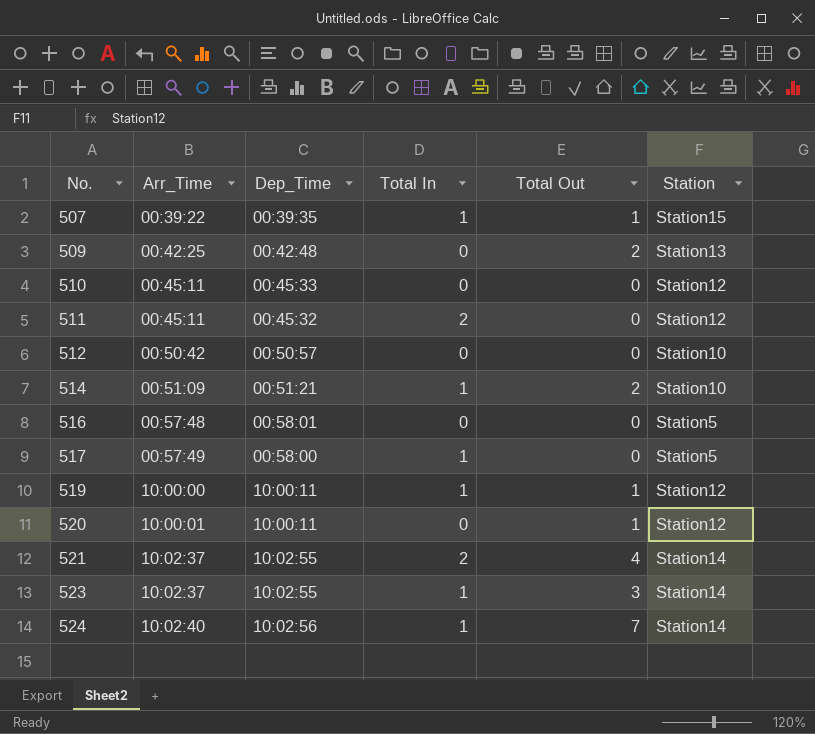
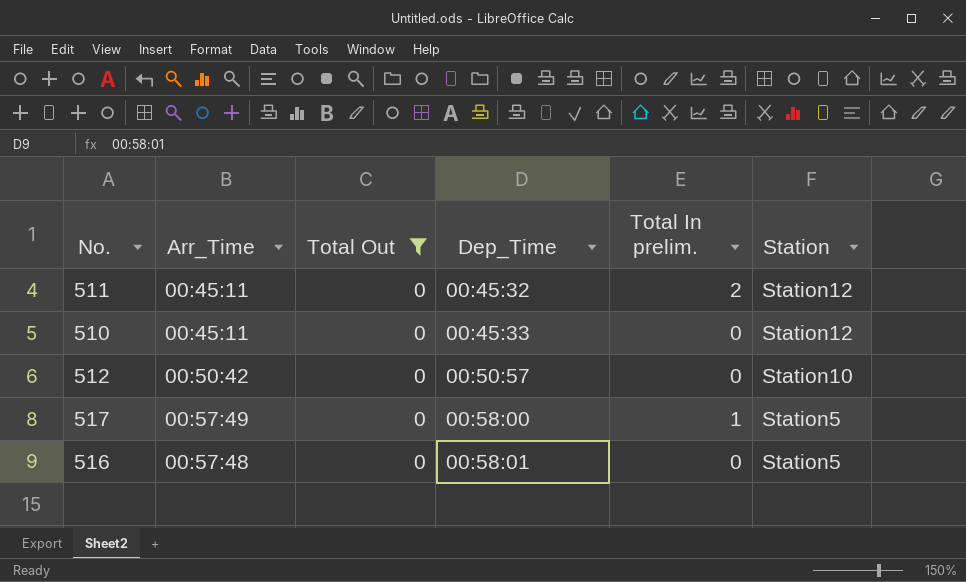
filter: none -> Total Out = 0
row order: No. ascending -> Dep_Time ascending
column Total Out | position: 5 -> 3
column name: Total In -> Total In prelim.

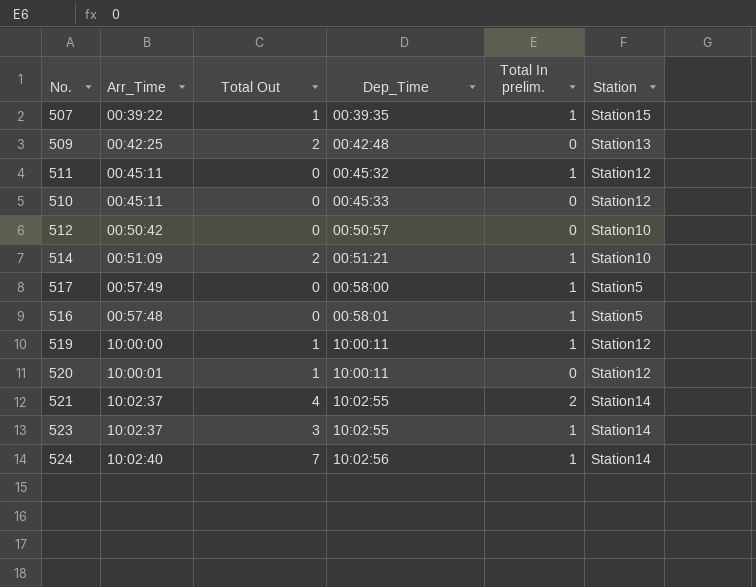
filter: Total Out = 0 -> none
511 | Total In prelim.: 2 -> 1
516 | Total In prelim.: 0 -> 1

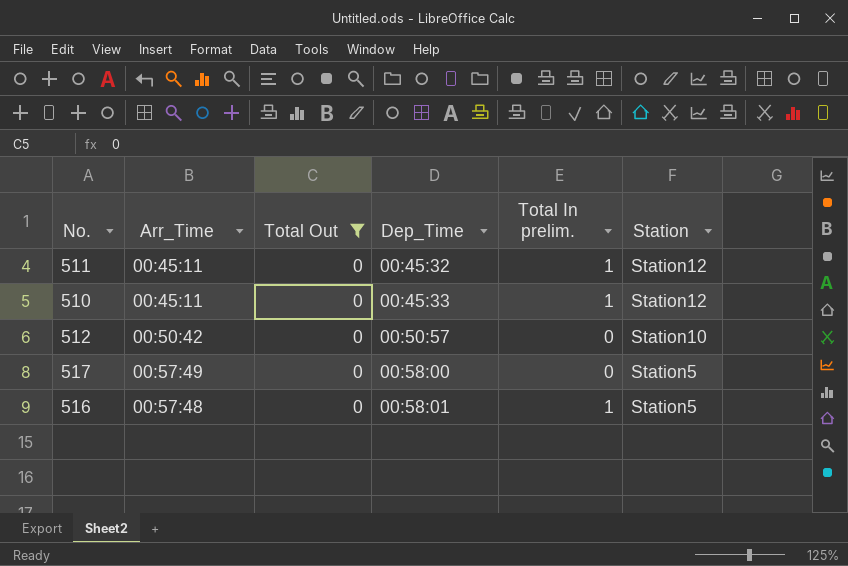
filter: none -> Total Out = 0
510 | Total In prelim.: 0 -> 1
517 | Total In prelim.: 1 -> 0

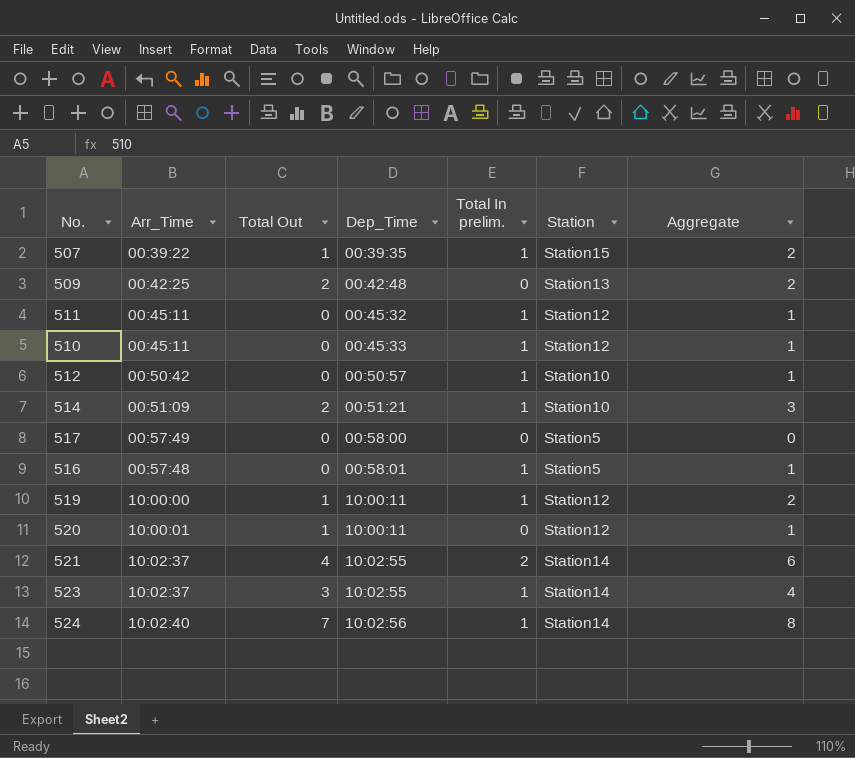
filter: Total Out = 0 -> none
column Aggregate | formula: none -> [Total Out] + [Total In prelim.]
512 | Total In prelim.: 0 -> 1

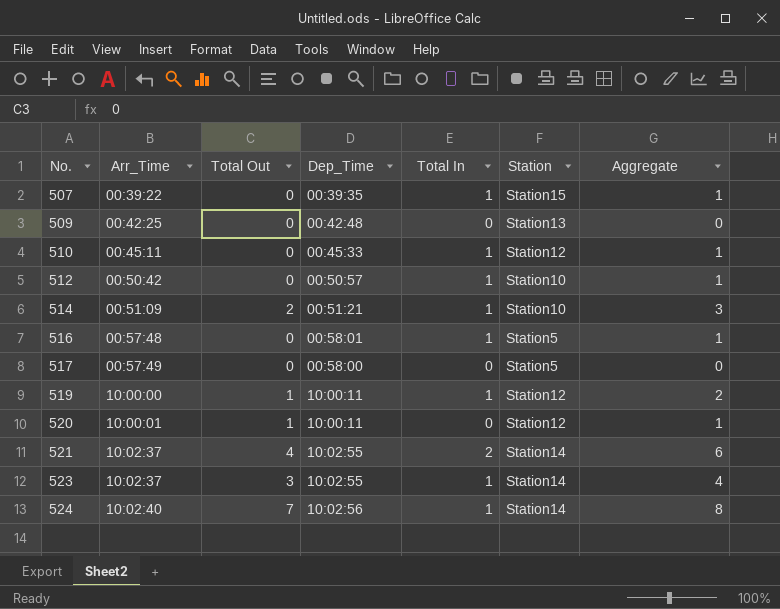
row order: Dep_Time ascending -> No. ascending
column name: Total In prelim. -> Total In
row 511: 00:45:11 | 0 | 00:45:32 | 1 | Station12 | 1 -> none
507 | Total Out: 1 -> 0
507 | Aggregate: 2 -> 1
509 | Total Out: 2 -> 0
509 | Aggregate: 2 -> 0

